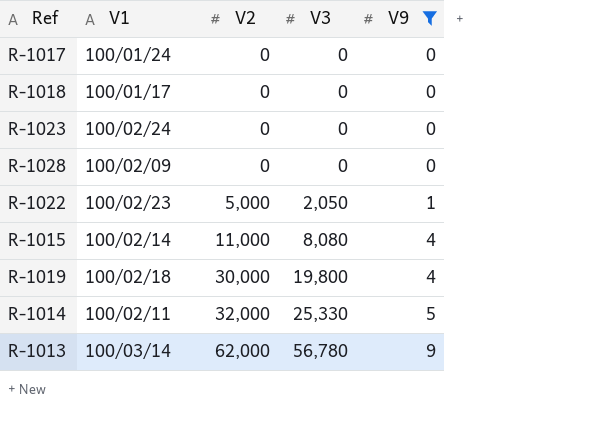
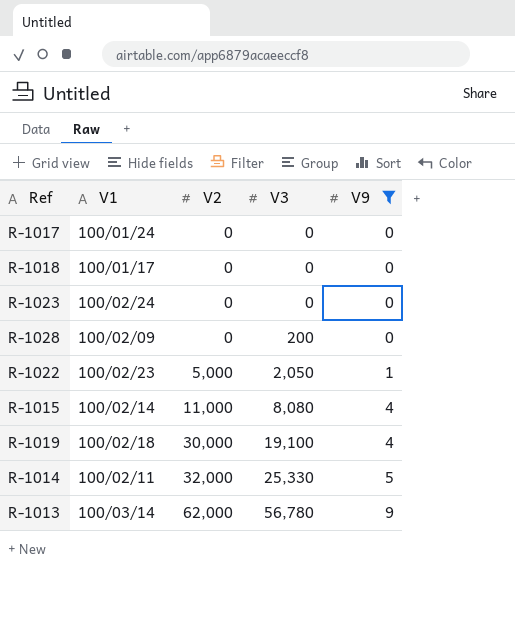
R-1028 | V3: 0 -> 200
R-1019 | V3: 19,800 -> 19,100

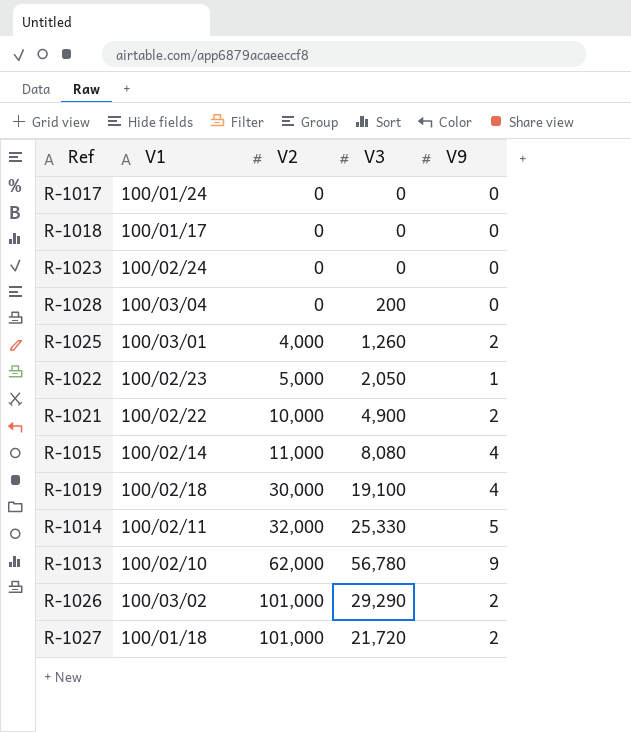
filter: V9 != 2 -> none
R-1028 | V1: 100/02/09 -> 100/03/04
R-1013 | V1: 100/03/14 -> 100/02/10

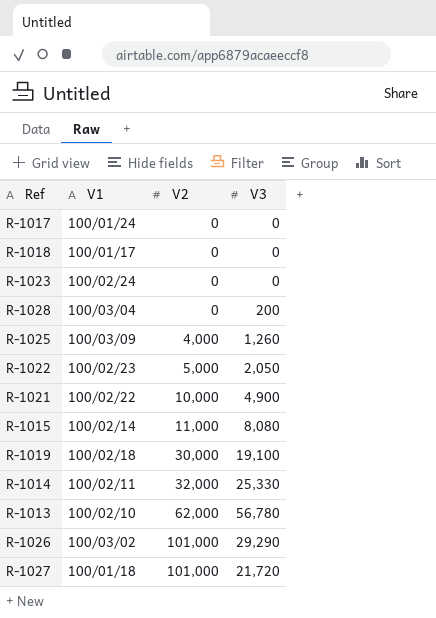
column V9 | position: 5 -> none
R-1025 | V1: 100/03/01 -> 100/03/09

